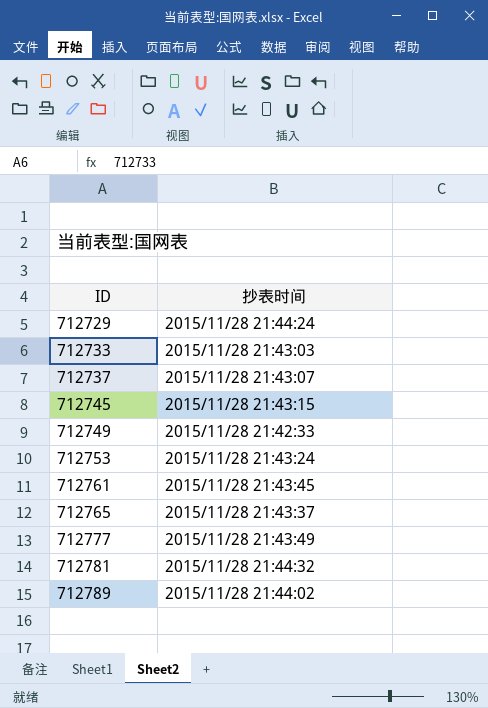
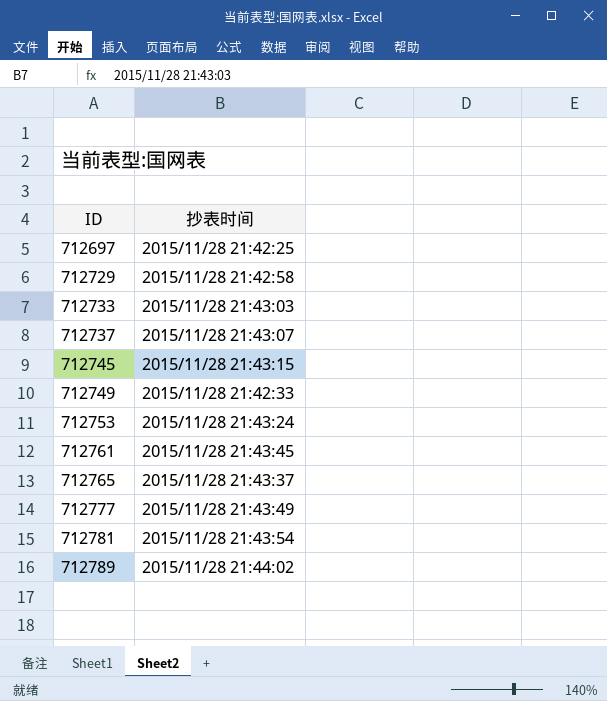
row 712697: none -> 2015/11/28 21:42:25
712729 | 抄表时间: 2015/11/28 21:44:24 -> 2015/11/28 21:42:58
712781 | 抄表时间: 2015/11/28 21:44:32 -> 2015/11/28 21:43:54

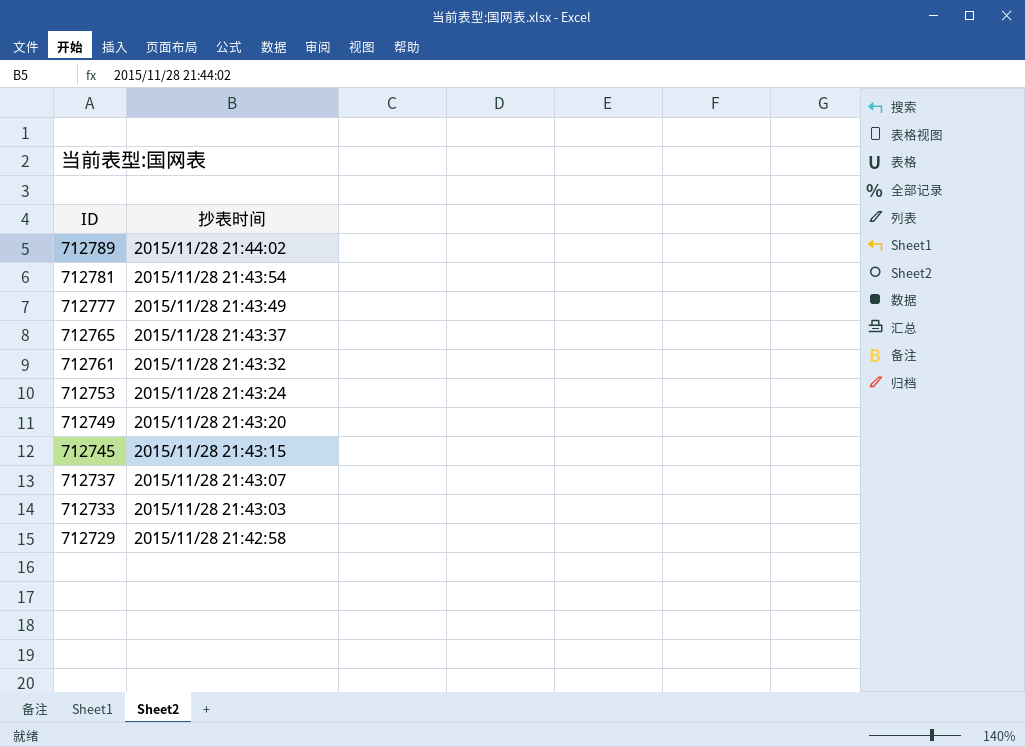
row order: ID ascending -> ID descending
row 712697: 2015/11/28 21:42:25 -> none
712761 | 抄表时间: 2015/11/28 21:43:45 -> 2015/11/28 21:43:32
712749 | 抄表时间: 2015/11/28 21:42:33 -> 2015/11/28 21:43:20

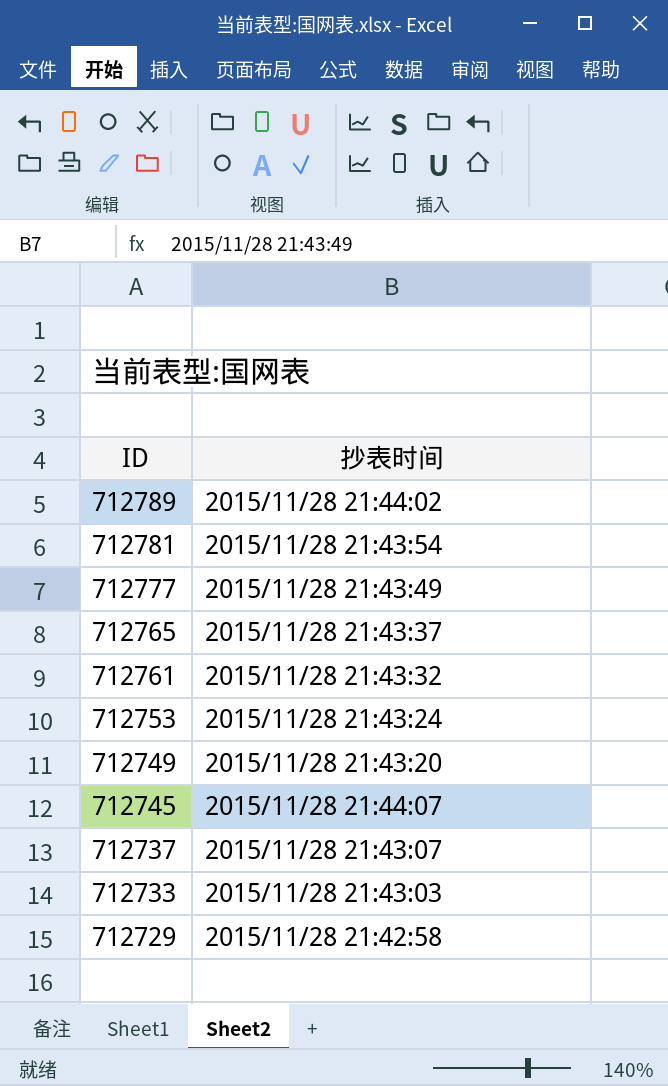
712745 | 抄表时间: 2015/11/28 21:43:15 -> 2015/11/28 21:44:07

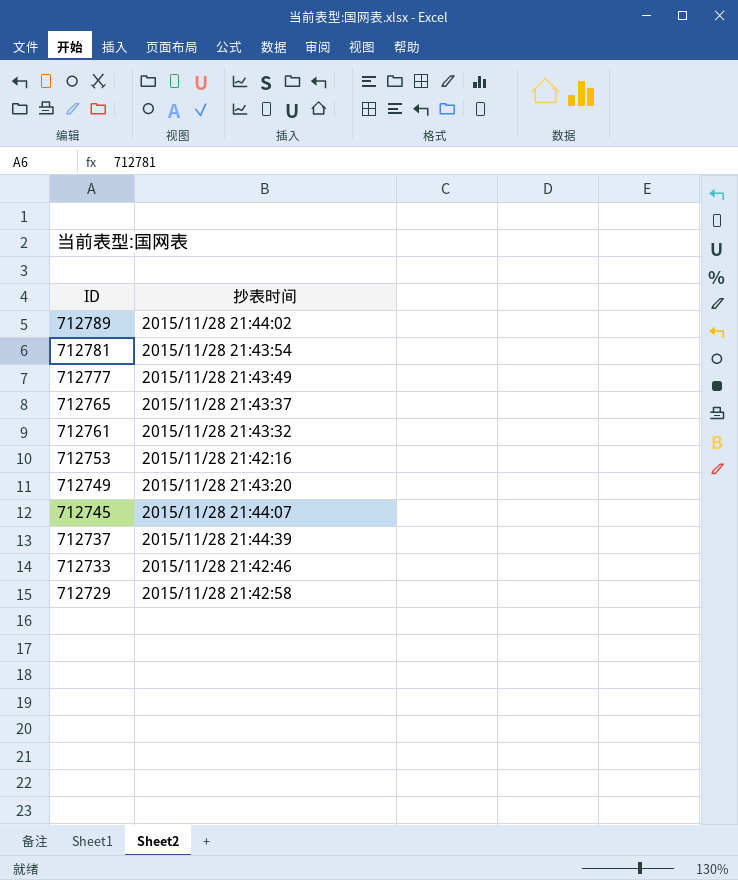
712753 | 抄表时间: 2015/11/28 21:43:24 -> 2015/11/28 21:42:16
712737 | 抄表时间: 2015/11/28 21:43:07 -> 2015/11/28 21:44:39
712733 | 抄表时间: 2015/11/28 21:43:03 -> 2015/11/28 21:42:46

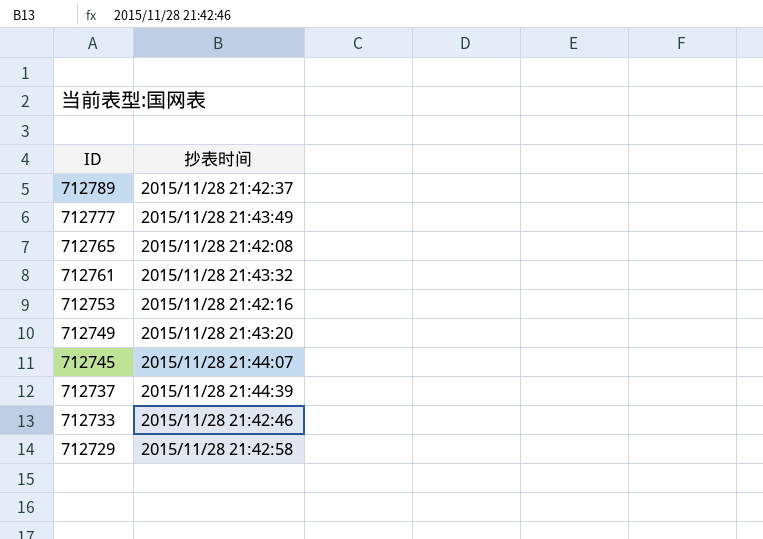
row 712781: 2015/11/28 21:43:54 -> none
712789 | 抄表时间: 2015/11/28 21:44:02 -> 2015/11/28 21:42:37
712765 | 抄表时间: 2015/11/28 21:43:37 -> 2015/11/28 21:42:08

